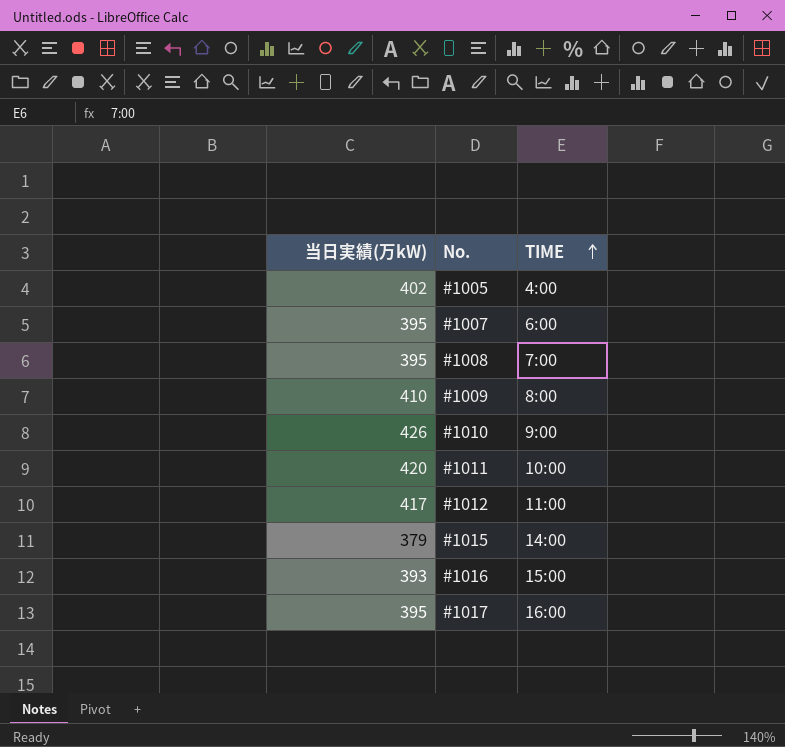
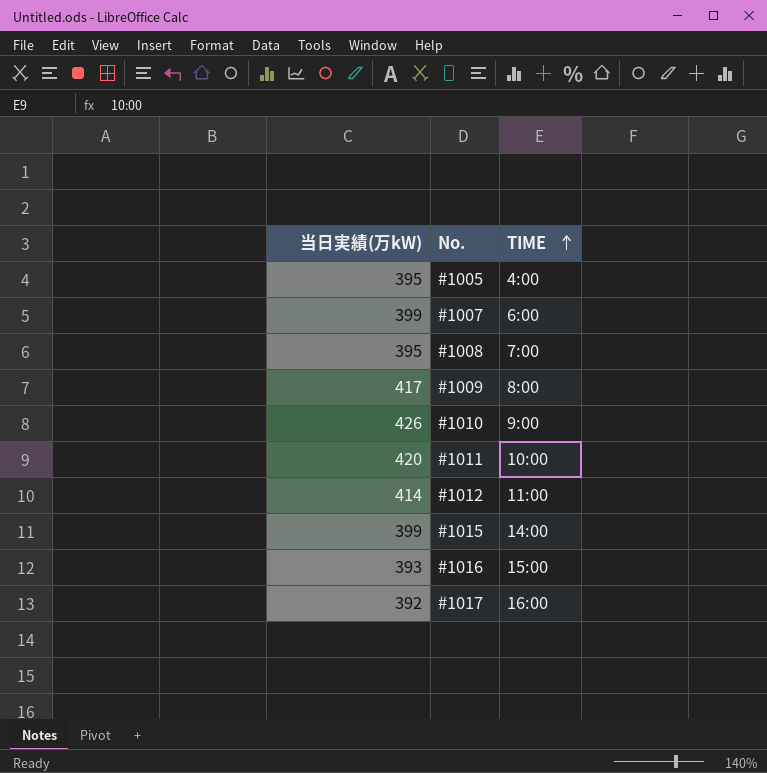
#1005 | 当日実績(万kW): 402 -> 395
#1007 | 当日実績(万kW): 395 -> 399
#1009 | 当日実績(万kW): 410 -> 417
#1012 | 当日実績(万kW): 417 -> 414
#1015 | 当日実績(万kW): 379 -> 399
#1017 | 当日実績(万kW): 395 -> 392

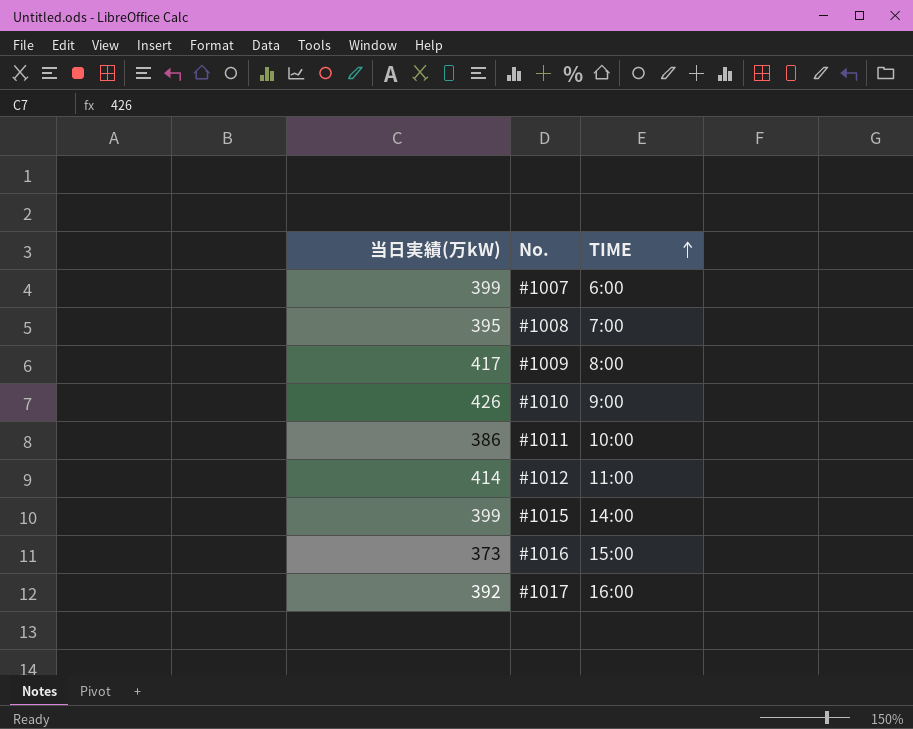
row #1005: 395 | 4:00 -> none
#1011 | 当日実績(万kW): 420 -> 386
#1016 | 当日実績(万kW): 393 -> 373

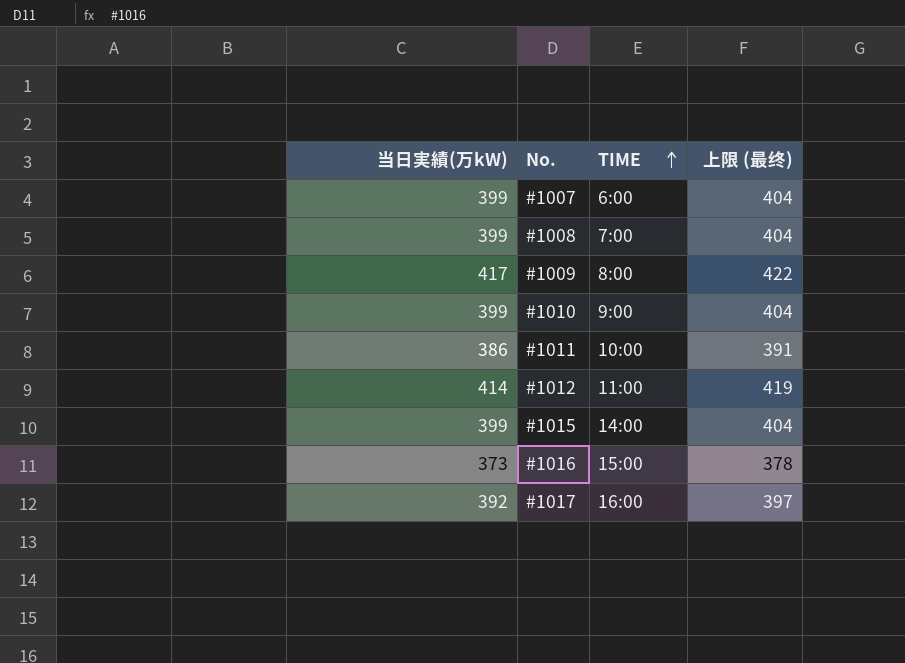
column 上限 (最终) | formula: none -> [当日実績(万kW)] + 5
#1008 | 当日実績(万kW): 395 -> 399
#1010 | 当日実績(万kW): 426 -> 399

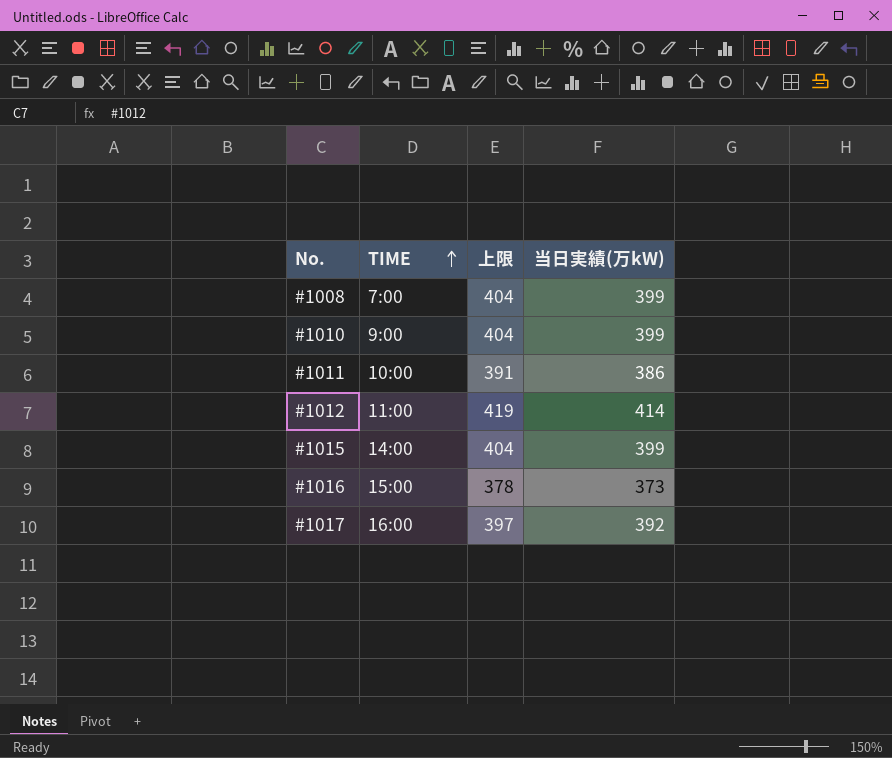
column name: 上限 (最终) -> 上限
column 当日実績(万kW) | position: 1 -> 4
row #1007: 399 | 6:00 | 404 -> none
row #1009: 417 | 8:00 | 422 -> none

